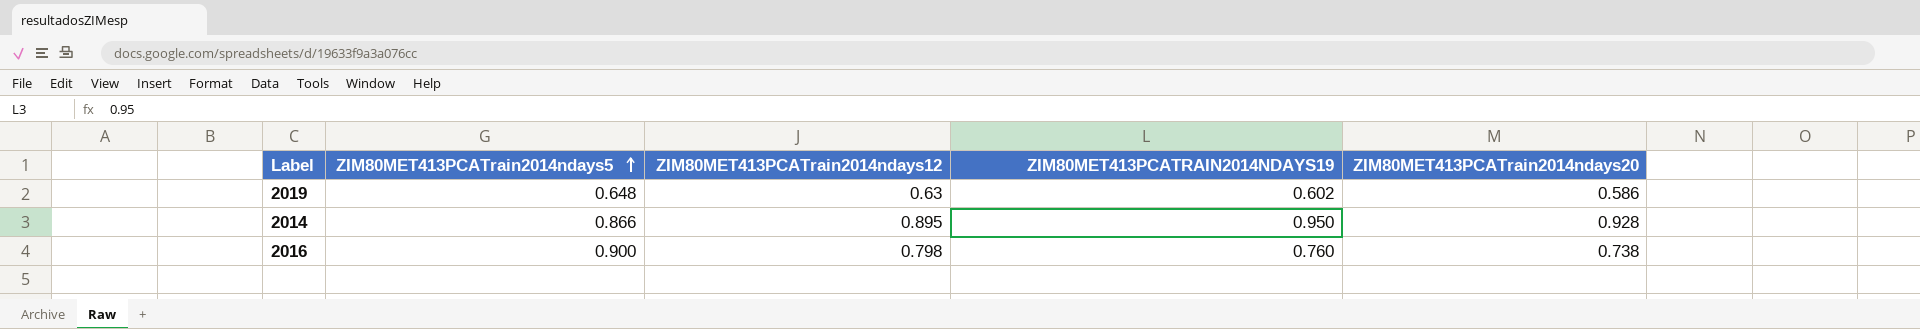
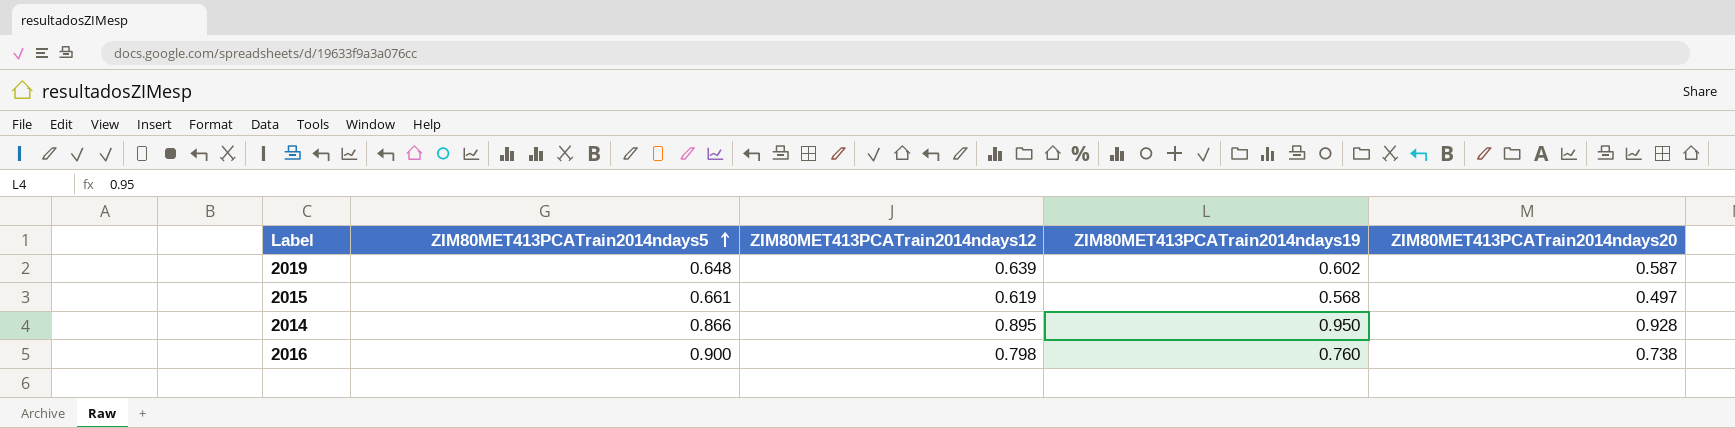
column name: ZIM80MET413PCATRAIN2014NDAYS19 -> ZIM80MET413PCATrain2014ndays19
2019 | ZIM80MET413PCATrain2014ndays12: 0.63 -> 0.639
2019 | ZIM80MET413PCATrain2014ndays20: 0.586 -> 0.587
row 2015: none -> 0.661 | 0.619 | 0.568 | 0.497

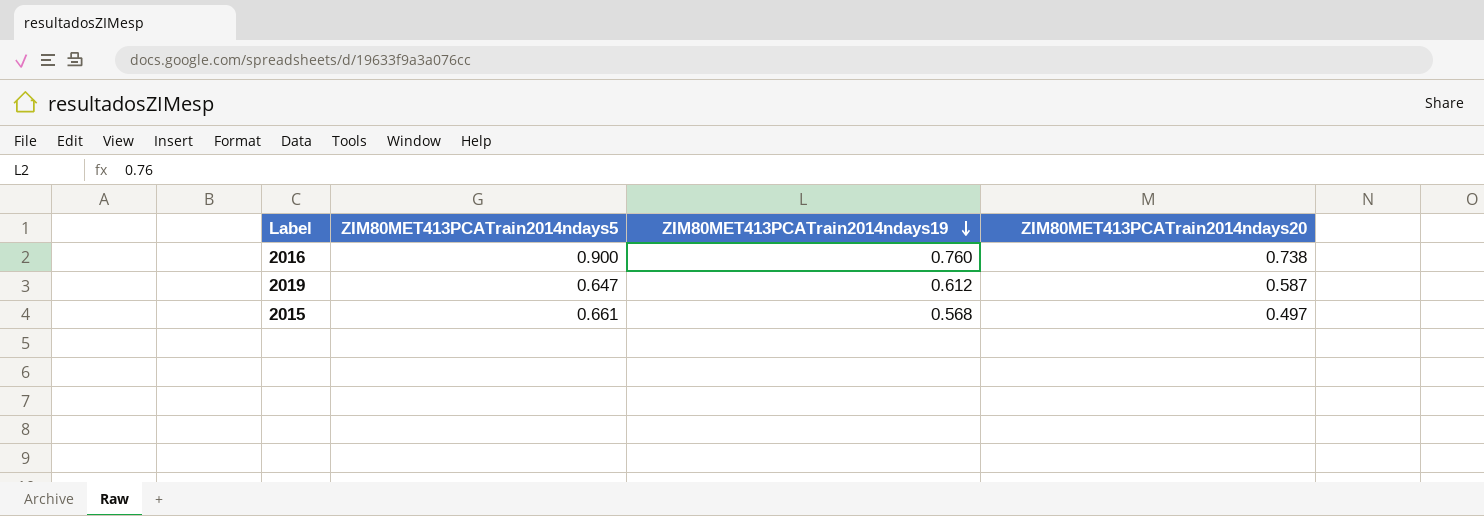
row order: ZIM80MET413PCATrain2014ndays5 ascending -> ZIM80MET413PCATrain2014ndays19 descending
column ZIM80MET413PCATrain2014ndays12 | position: 3 -> none
row 2014: 0.866 | 0.895 | 0.950 | 0.928 -> none
2019 | ZIM80MET413PCATrain2014ndays5: 0.648 -> 0.647
2019 | ZIM80MET413PCATrain2014ndays19: 0.602 -> 0.612

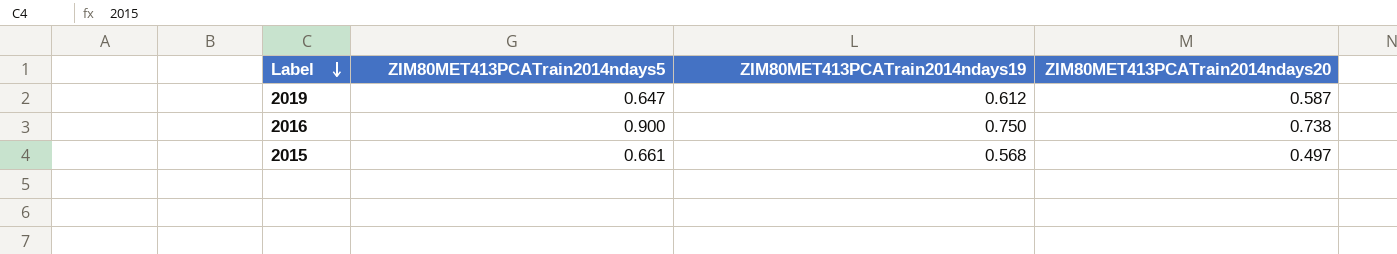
row order: ZIM80MET413PCATrain2014ndays19 descending -> Label descending
2016 | ZIM80MET413PCATrain2014ndays19: 0.760 -> 0.750

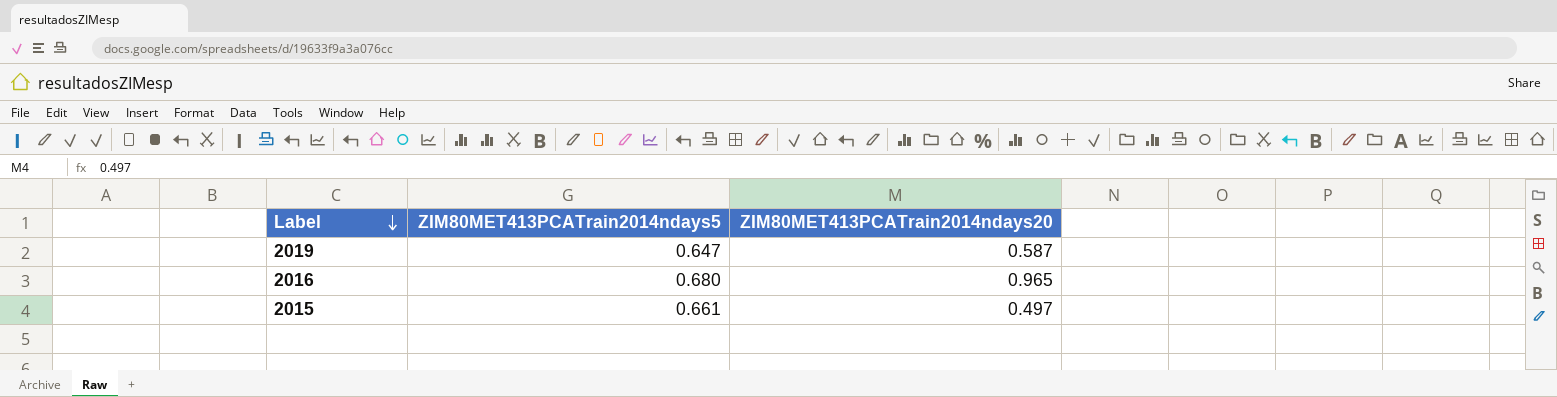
column ZIM80MET413PCATrain2014ndays19 | position: 3 -> none
2016 | ZIM80MET413PCATrain2014ndays5: 0.900 -> 0.680
2016 | ZIM80MET413PCATrain2014ndays20: 0.738 -> 0.965

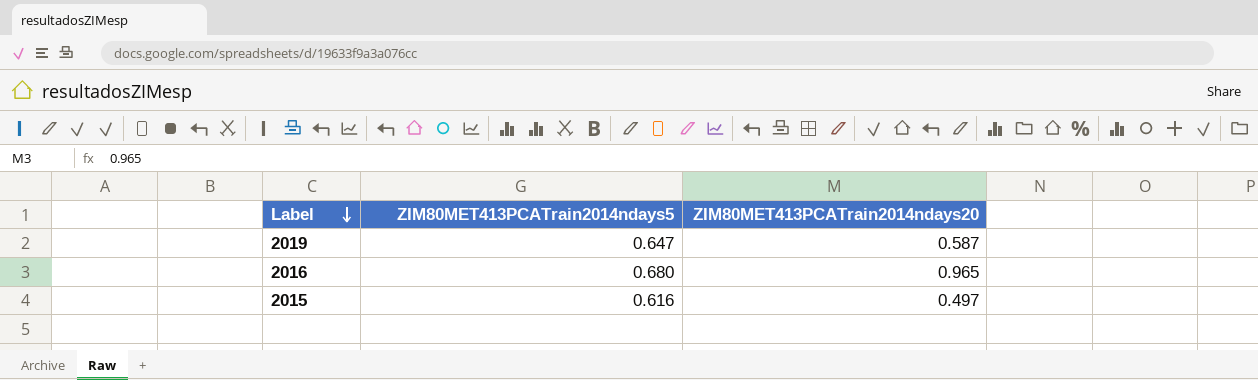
2015 | ZIM80MET413PCATrain2014ndays5: 0.661 -> 0.616

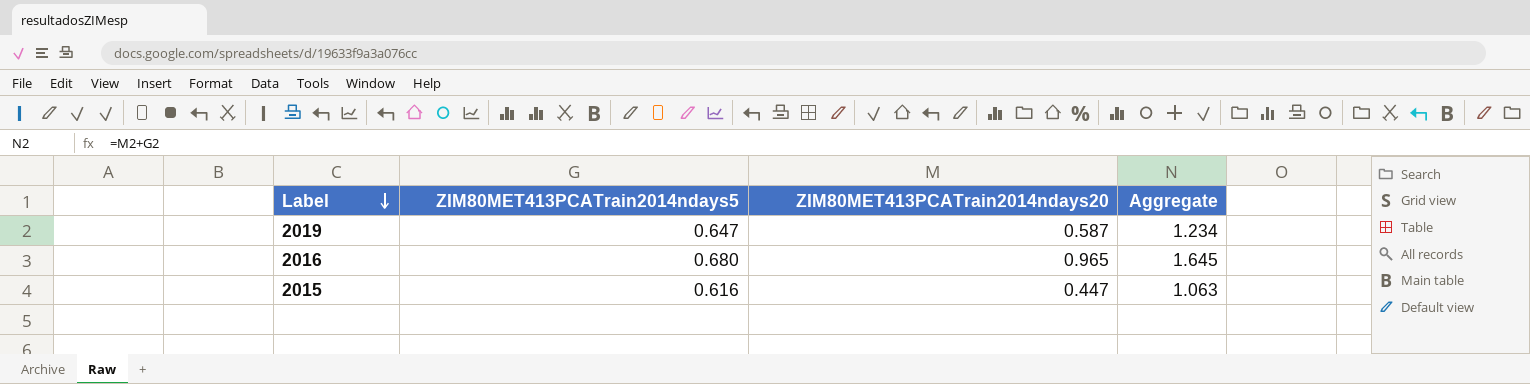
column Aggregate | formula: none -> [ZIM80MET413PCATrain2014ndays5] + [ZIM80MET413PCATrain2014ndays20]
2015 | ZIM80MET413PCATrain2014ndays20: 0.497 -> 0.447

